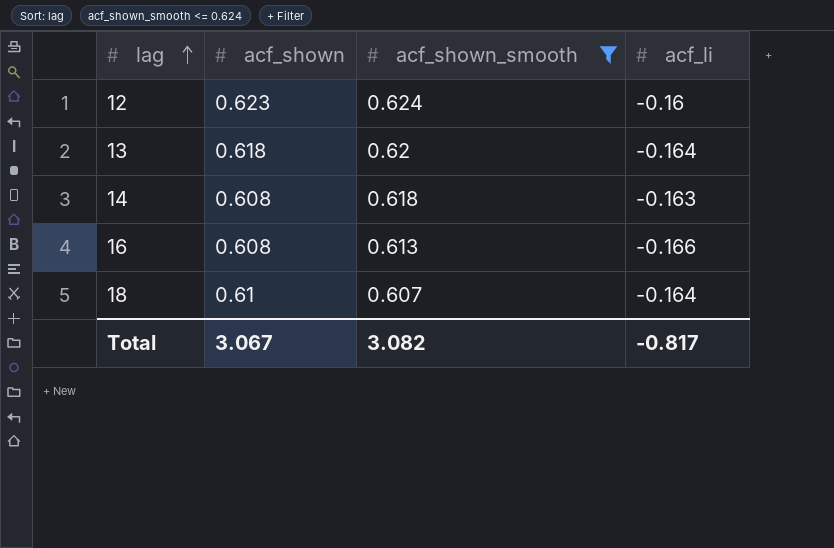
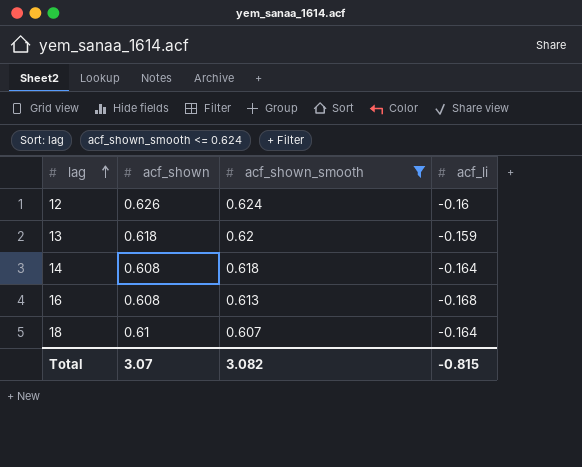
12 | acf_shown: 0.623 -> 0.626
13 | acf_li: -0.164 -> -0.159
14 | acf_li: -0.163 -> -0.164
16 | acf_li: -0.166 -> -0.168
Total | acf_shown: 3.067 -> 3.07
Total | acf_li: -0.817 -> -0.815

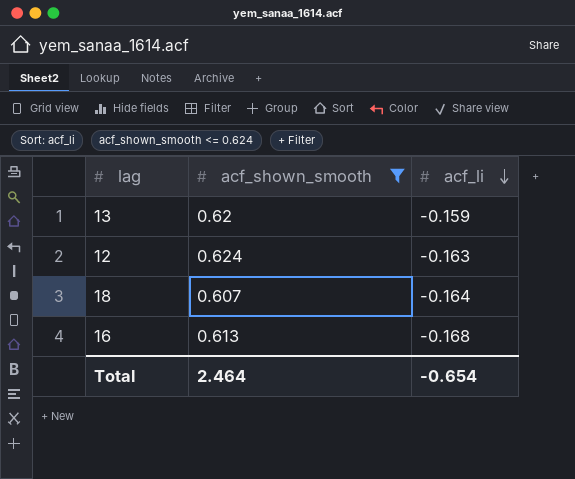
row order: lag ascending -> acf_li descending
column acf_shown | position: 2 -> none
row 14: 0.608 | 0.618 | -0.164 -> none
12 | acf_li: -0.16 -> -0.163
Total | acf_shown_smooth: 3.082 -> 2.464
Total | acf_li: -0.815 -> -0.654

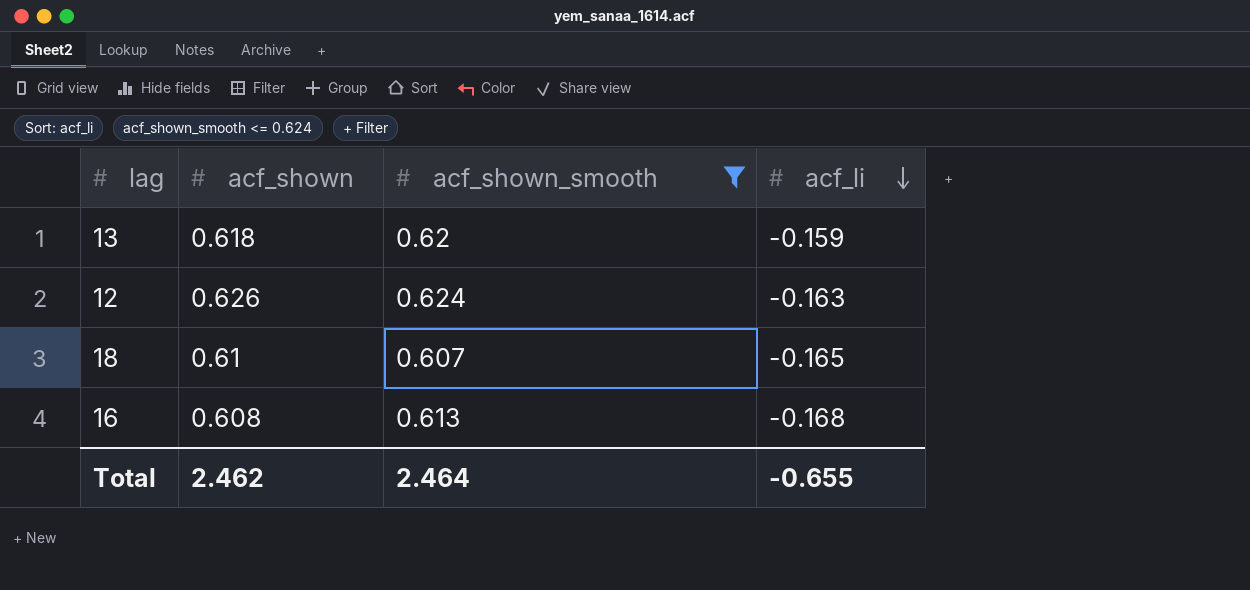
column acf_shown | position: none -> 2
18 | acf_li: -0.164 -> -0.165
Total | acf_li: -0.654 -> -0.655

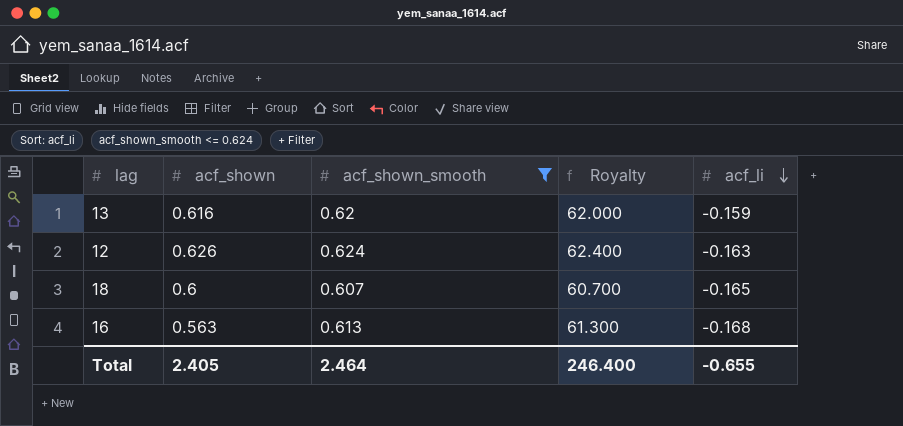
column Royalty | formula: none -> [acf_shown_smooth] * 100
13 | acf_shown: 0.618 -> 0.616
18 | acf_shown: 0.61 -> 0.6
16 | acf_shown: 0.608 -> 0.563
Total | acf_shown: 2.462 -> 2.405

